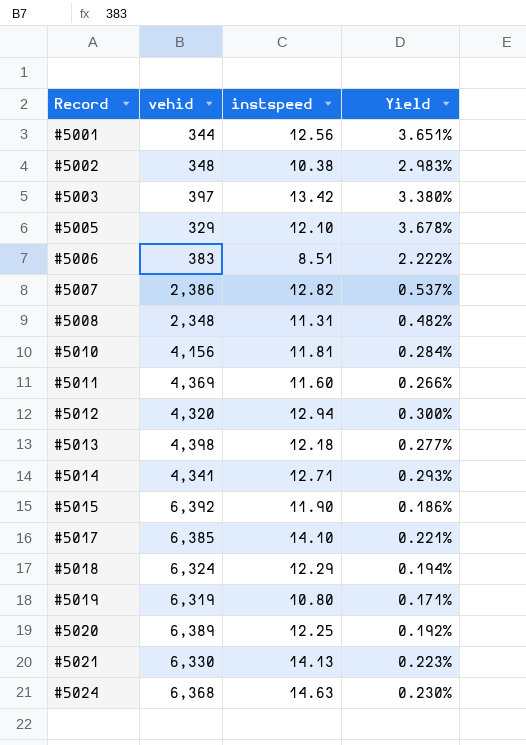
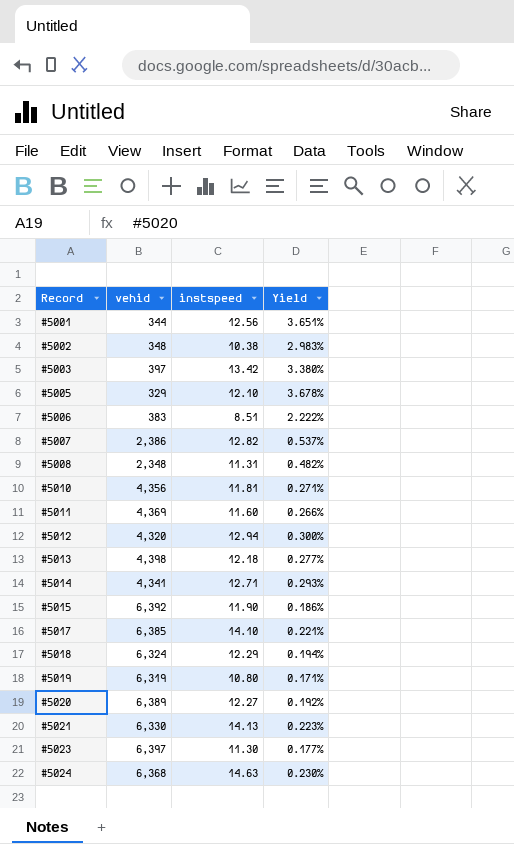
#5010 | vehid: 4,156 -> 4,356
#5010 | Yield: 0.284% -> 0.271%
#5020 | instspeed: 12.25 -> 12.27
row #5023: none -> 6,397 | 11.30 | 0.177%

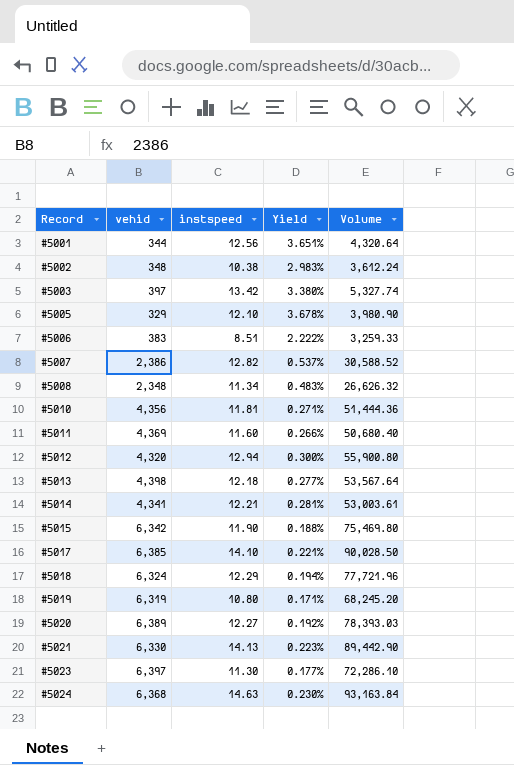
column Volume | formula: none -> [vehid] * [instspeed]
#5008 | instspeed: 11.31 -> 11.34
#5008 | Yield: 0.482% -> 0.483%
#5014 | instspeed: 12.71 -> 12.21
#5014 | Yield: 0.293% -> 0.281%
#5015 | vehid: 6,392 -> 6,342
#5015 | Yield: 0.186% -> 0.188%

